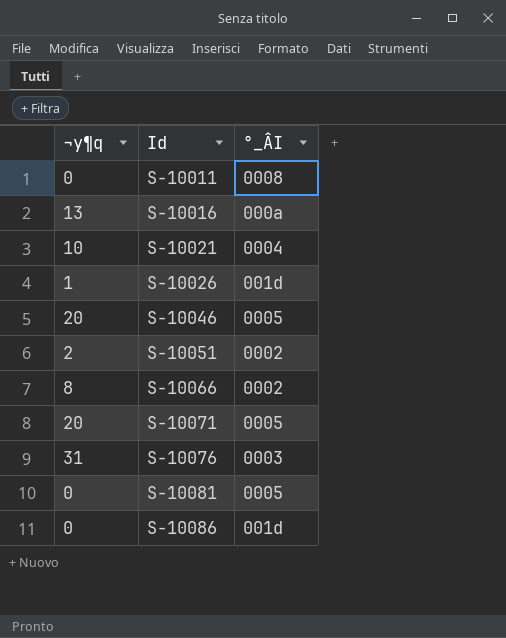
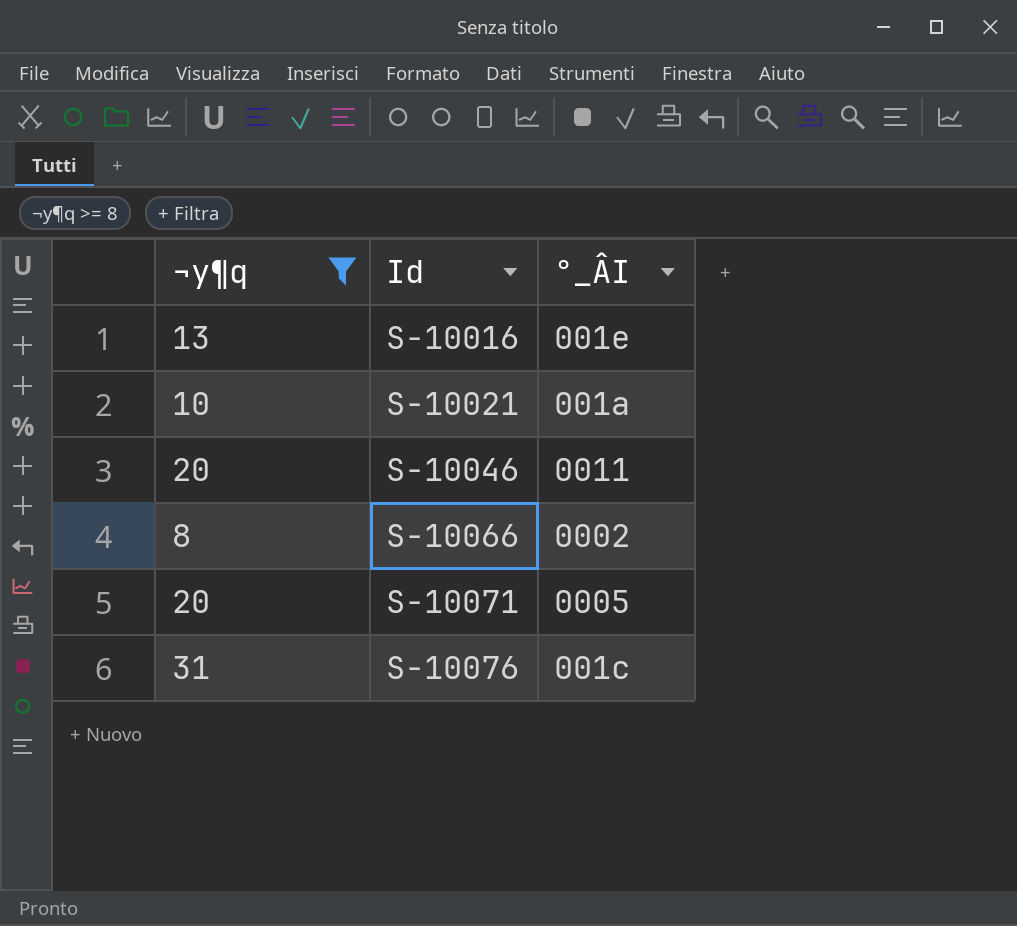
filter: none -> ¬y¶q >= 8
S-10016 | °_ÂI: 000a -> 001e
S-10021 | °_ÂI: 0004 -> 001a
S-10046 | °_ÂI: 0005 -> 0011
S-10076 | °_ÂI: 0003 -> 001c

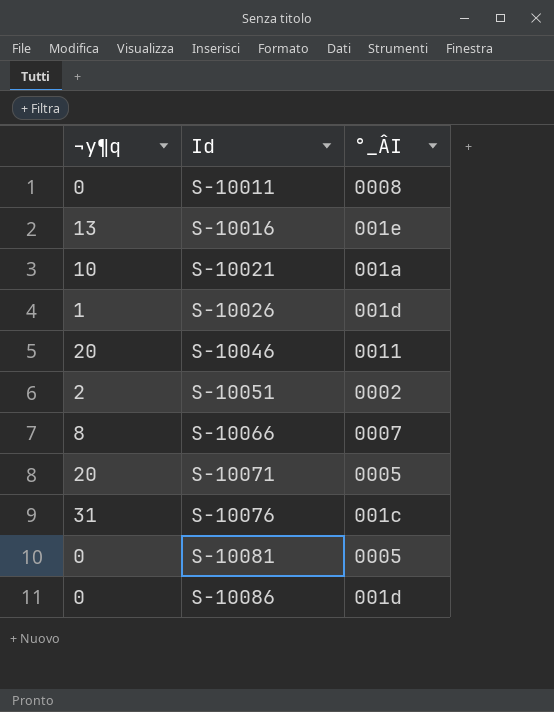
filter: ¬y¶q >= 8 -> none
S-10066 | °_ÂI: 0002 -> 0007

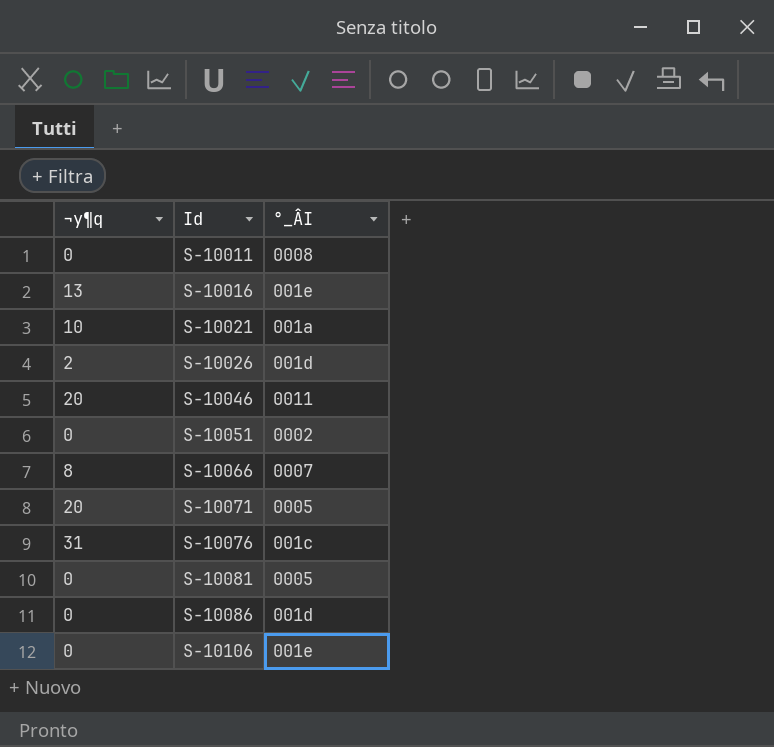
S-10026 | ¬y¶q: 1 -> 2
S-10051 | ¬y¶q: 2 -> 0
row S-10106: none -> 0 | 001e

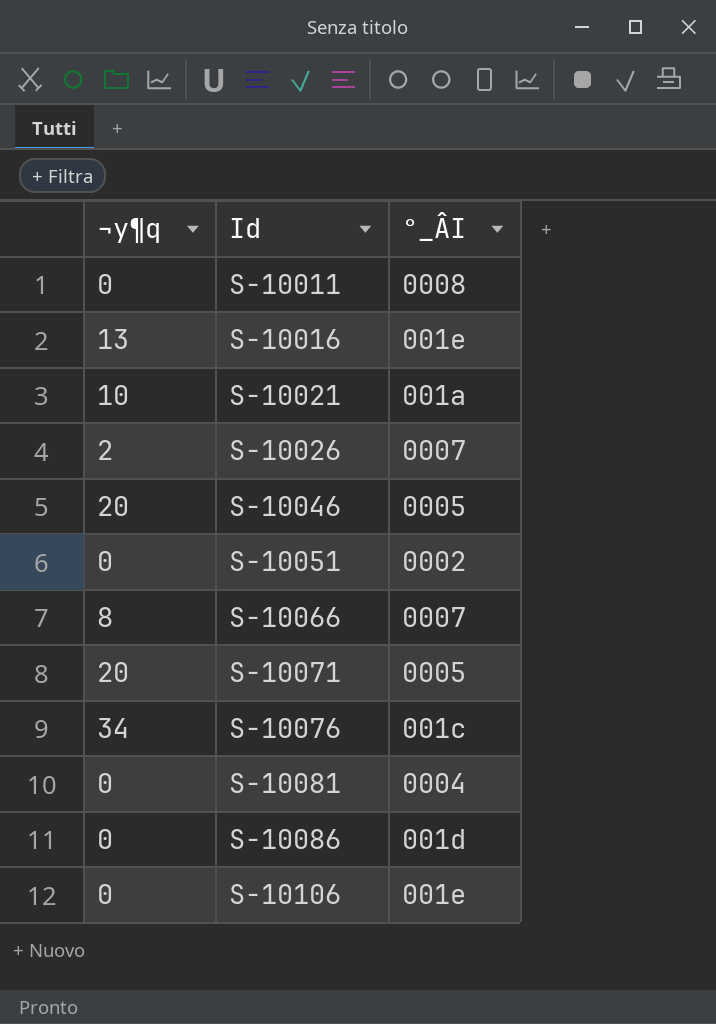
S-10026 | °_ÂI: 001d -> 0007
S-10046 | °_ÂI: 0011 -> 0005
S-10076 | ¬y¶q: 31 -> 34
S-10081 | °_ÂI: 0005 -> 0004

